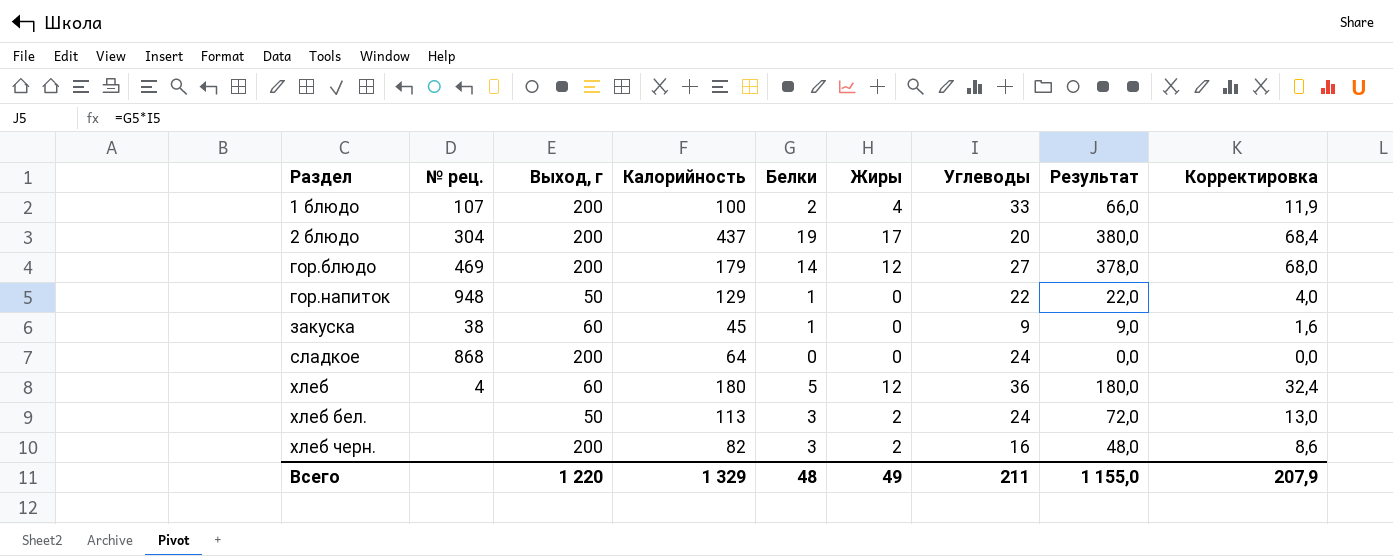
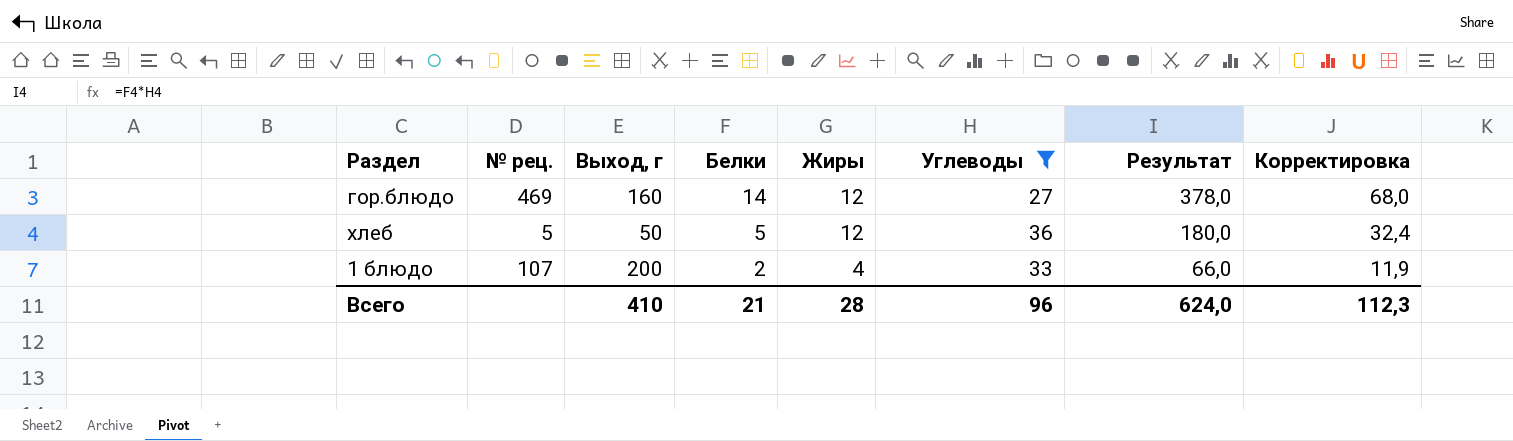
filter: none -> Углеводы >= 27
row order: Раздел ascending -> Белки descending
column Калорийность | position: 4 -> none
гор.блюдо | Выход, г: 200 -> 160
хлеб | № рец.: 4 -> 5
хлеб | Выход, г: 60 -> 50
Всего | Выход, г: 1 220 -> 410
Всего | Белки: 48 -> 21
Всего | Жиры: 49 -> 28
Всего | Углеводы: 211 -> 96
Всего | Результат: 1 155,0 -> 624,0
Всего | Корректировка: 207,9 -> 112,3

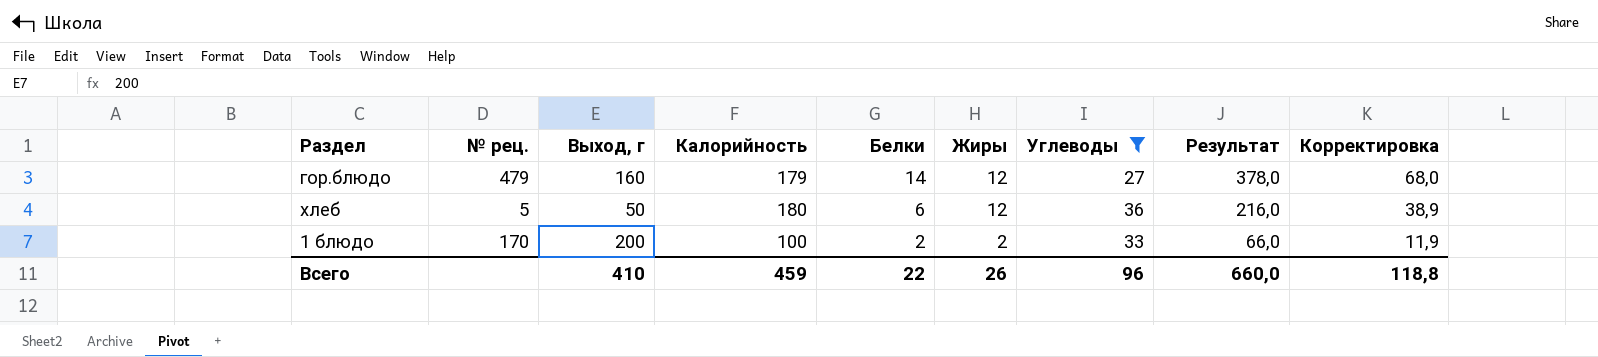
column Калорийность | position: none -> 4
гор.блюдо | № рец.: 469 -> 479
хлеб | Белки: 5 -> 6
хлеб | Результат: 180,0 -> 216,0
хлеб | Корректировка: 32,4 -> 38,9
1 блюдо | № рец.: 107 -> 170
1 блюдо | Жиры: 4 -> 2
Всего | Белки: 21 -> 22
Всего | Жиры: 28 -> 26
Всего | Результат: 624,0 -> 660,0
Всего | Корректировка: 112,3 -> 118,8

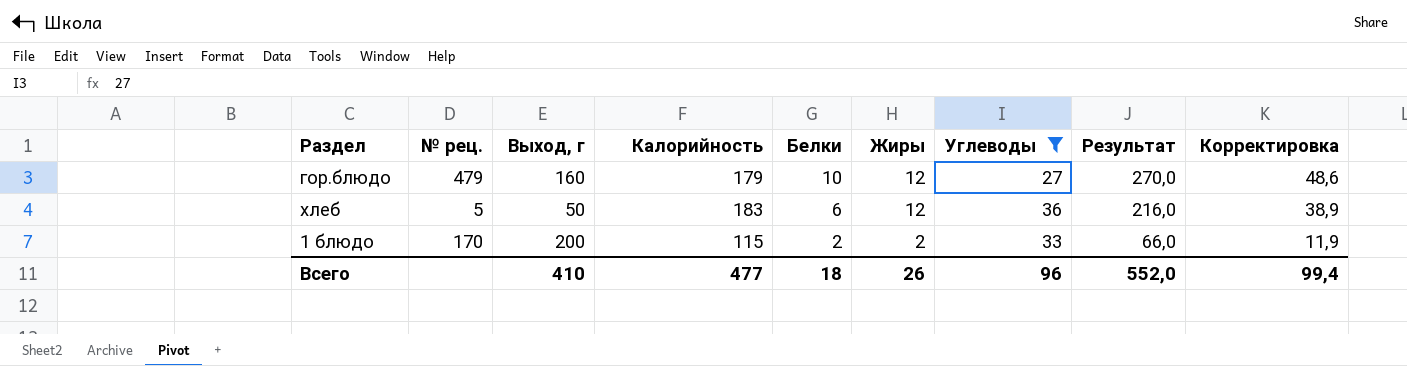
гор.блюдо | Белки: 14 -> 10
гор.блюдо | Результат: 378,0 -> 270,0
гор.блюдо | Корректировка: 68,0 -> 48,6
хлеб | Калорийность: 180 -> 183
1 блюдо | Калорийность: 100 -> 115
Всего | Калорийность: 459 -> 477
Всего | Белки: 22 -> 18
Всего | Результат: 660,0 -> 552,0
Всего | Корректировка: 118,8 -> 99,4

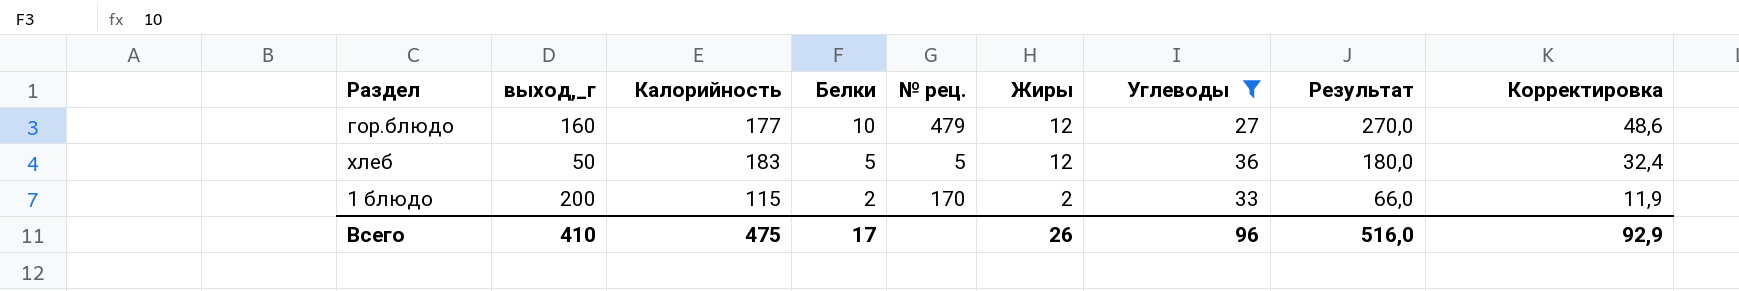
column name: Выход, г -> выход,_г
column № рец. | position: 2 -> 5
гор.блюдо | Калорийность: 179 -> 177
хлеб | Белки: 6 -> 5
хлеб | Результат: 216,0 -> 180,0
хлеб | Корректировка: 38,9 -> 32,4
Всего | Калорийность: 477 -> 475
Всего | Белки: 18 -> 17
Всего | Результат: 552,0 -> 516,0
Всего | Корректировка: 99,4 -> 92,9

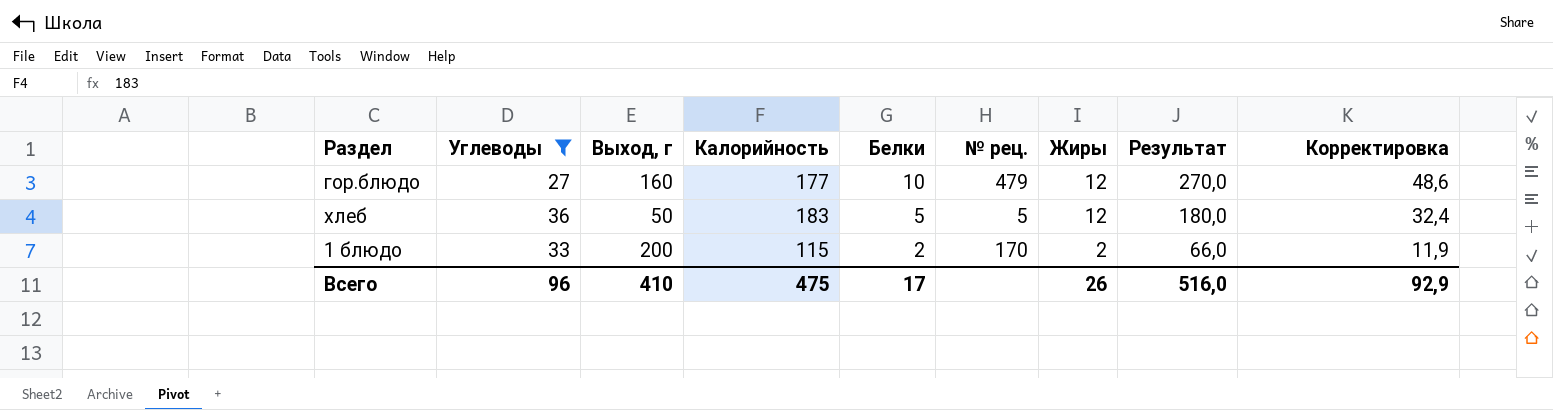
column Углеводы | position: 7 -> 2
column name: выход,_г -> Выход, г

